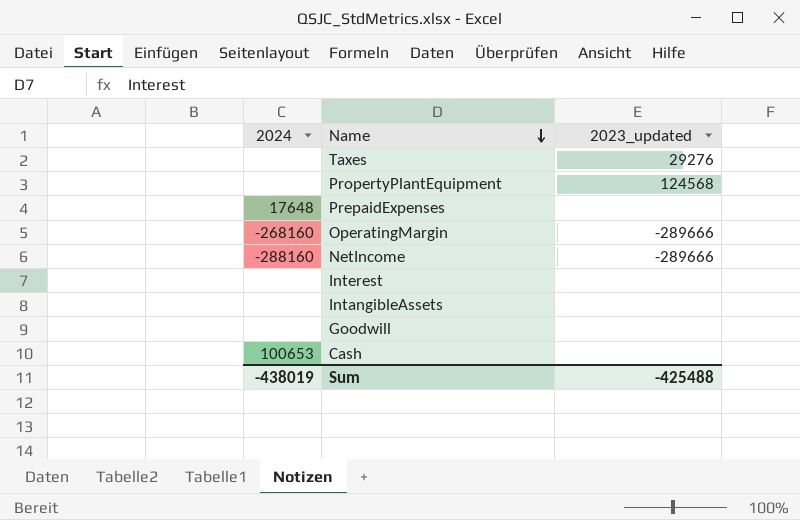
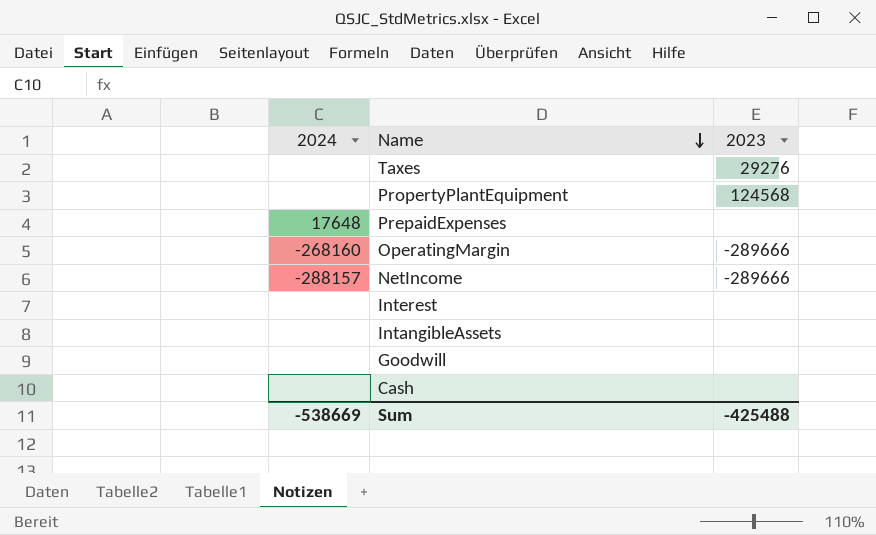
column name: 2023_updated -> 2023
NetIncome | 2024: -288160 -> -288157
Cash | 2024: 100653 -> none
Sum | 2024: -438019 -> -538669

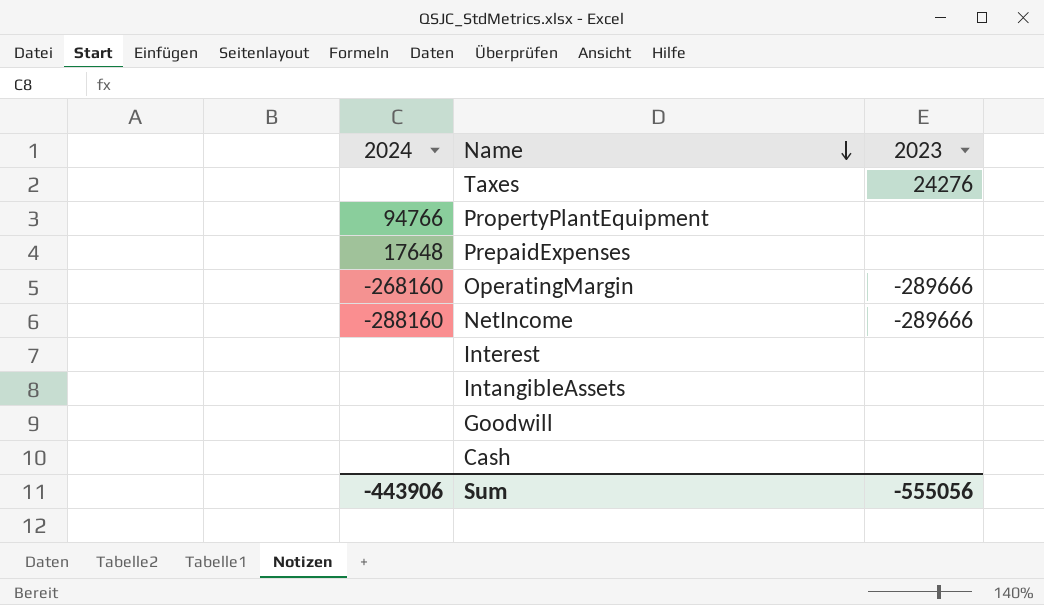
Taxes | 2023: 29276 -> 24276
PropertyPlantEquipment | 2024: none -> 94766
PropertyPlantEquipment | 2023: 124568 -> none
NetIncome | 2024: -288157 -> -288160
Sum | 2024: -538669 -> -443906
Sum | 2023: -425488 -> -555056

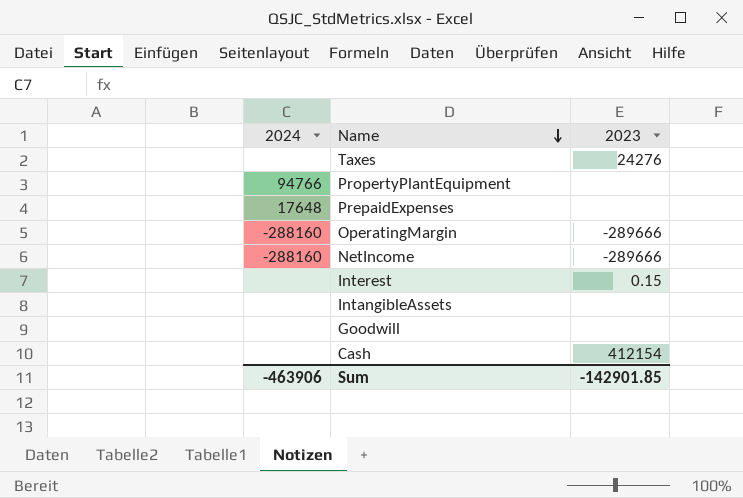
OperatingMargin | 2024: -268160 -> -288160
Interest | 2023: none -> 0.15
Cash | 2023: none -> 412154
Sum | 2024: -443906 -> -463906
Sum | 2023: -555056 -> -142901.85

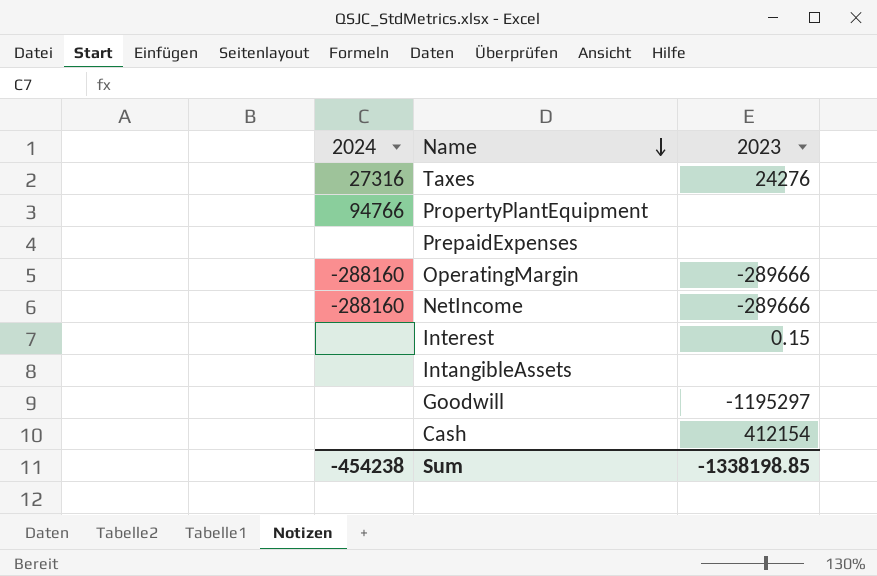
Taxes | 2024: none -> 27316
PrepaidExpenses | 2024: 17648 -> none
Goodwill | 2023: none -> -1195297
Sum | 2024: -463906 -> -454238
Sum | 2023: -142901.85 -> -1338198.85

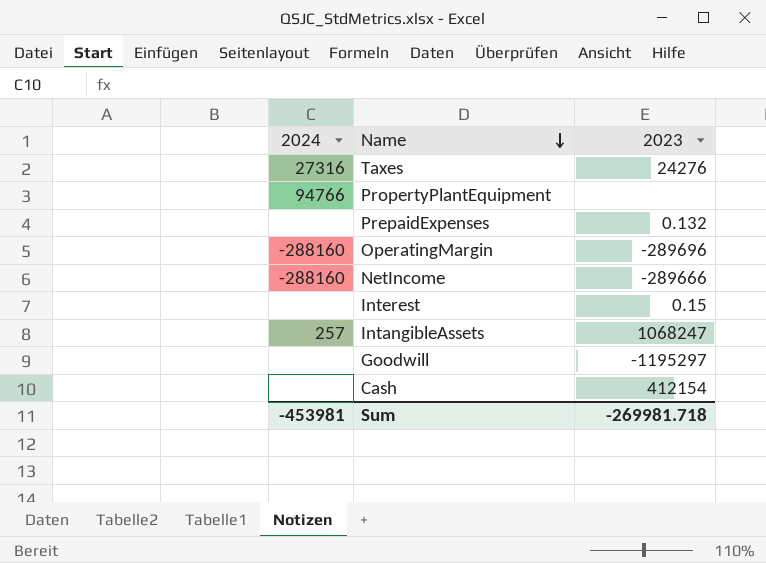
PrepaidExpenses | 2023: none -> 0.132
OperatingMargin | 2023: -289666 -> -289696
IntangibleAssets | 2024: none -> 257
IntangibleAssets | 2023: none -> 1068247
Sum | 2024: -454238 -> -453981
Sum | 2023: -1338198.85 -> -269981.718

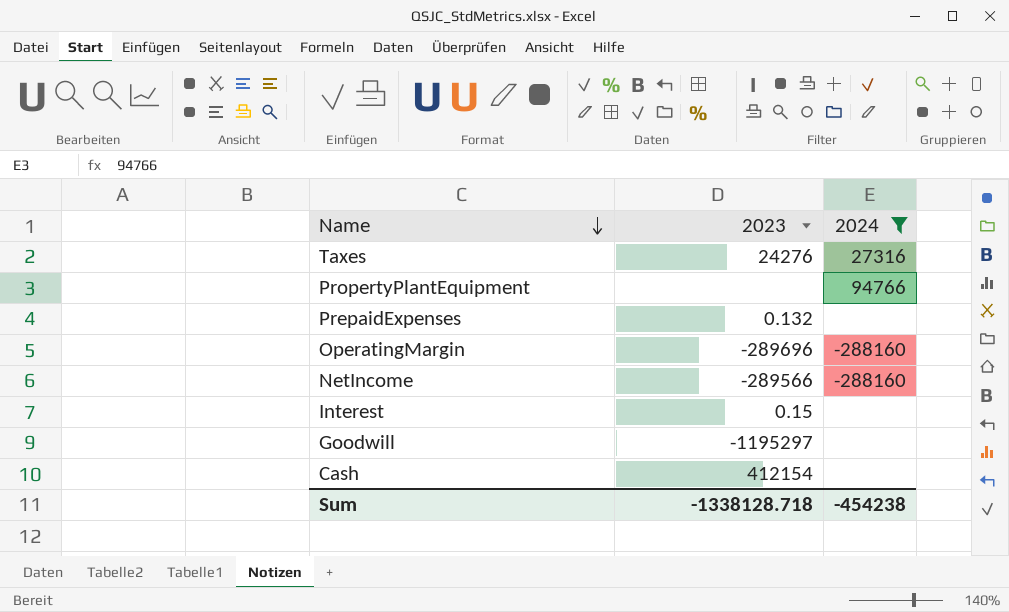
filter: none -> 2024 != 257
column 2024 | position: 1 -> 3
NetIncome | 2023: -289666 -> -289566
Sum | 2023: -269981.718 -> -1338128.718
Sum | 2024: -453981 -> -454238

